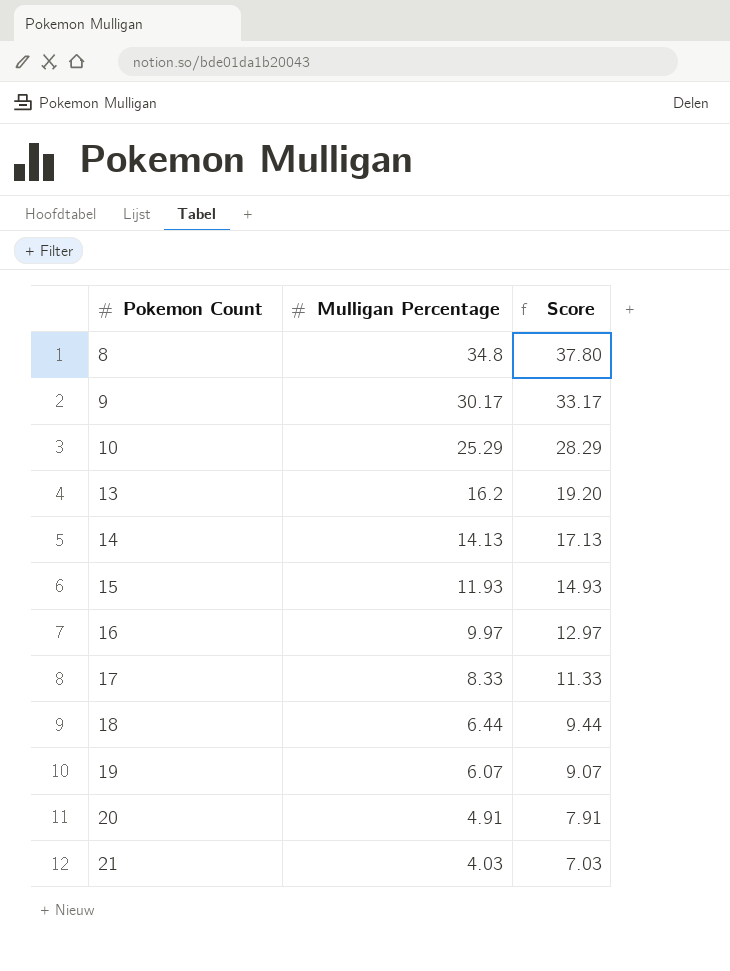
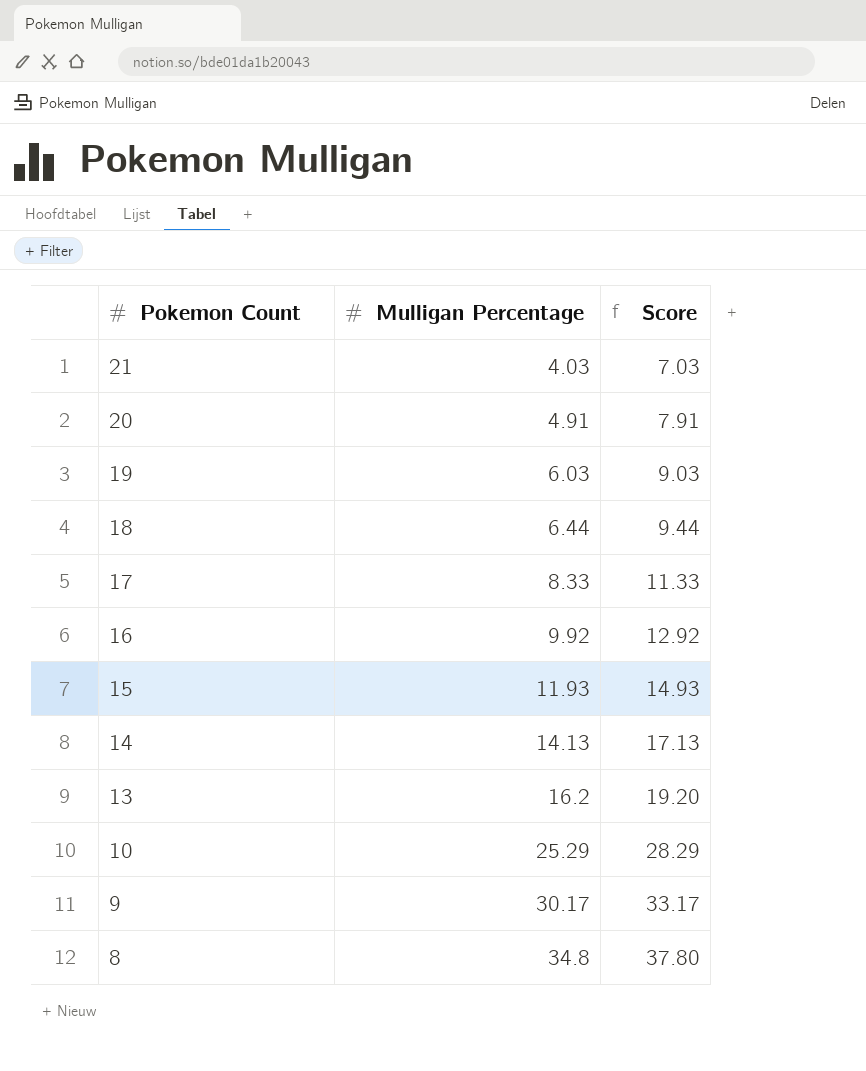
row order: Pokemon Count ascending -> Pokemon Count descending
19 | Mulligan Percentage: 6.07 -> 6.03
19 | Score: 9.07 -> 9.03
16 | Mulligan Percentage: 9.97 -> 9.92
16 | Score: 12.97 -> 12.92

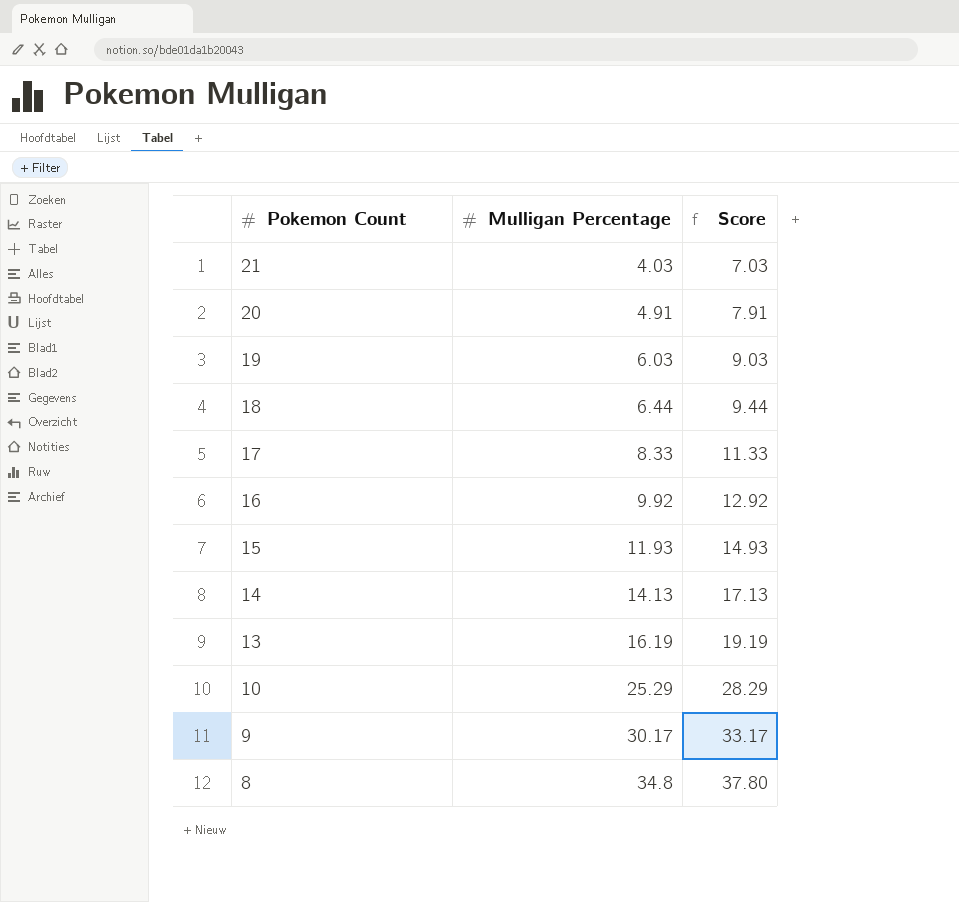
13 | Mulligan Percentage: 16.2 -> 16.19
13 | Score: 19.20 -> 19.19

